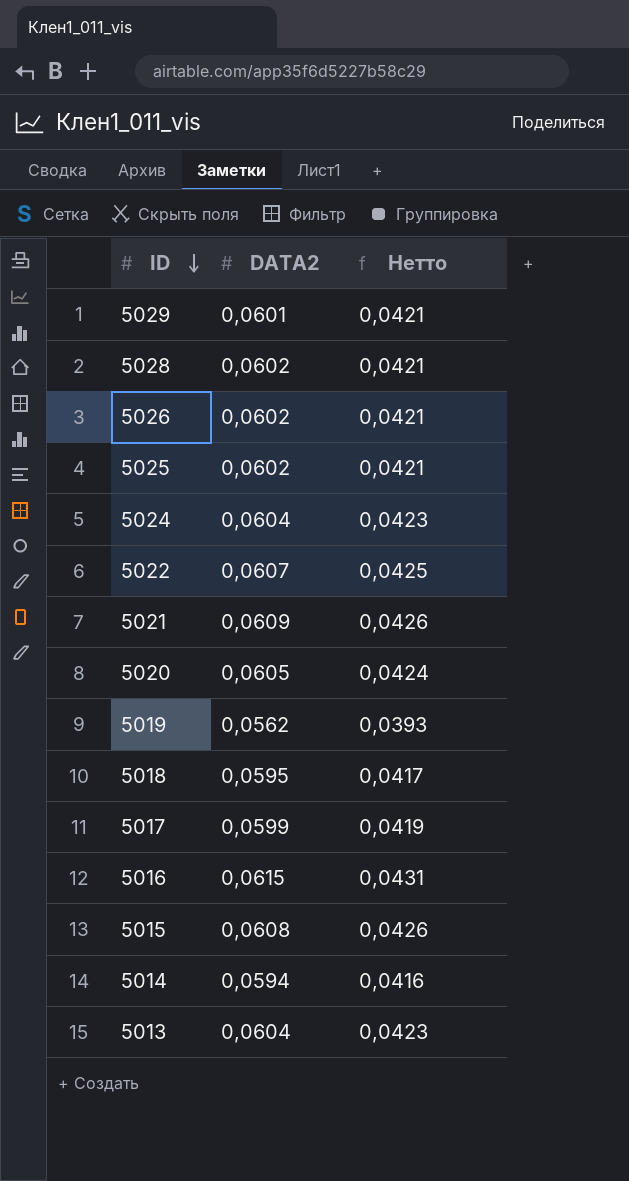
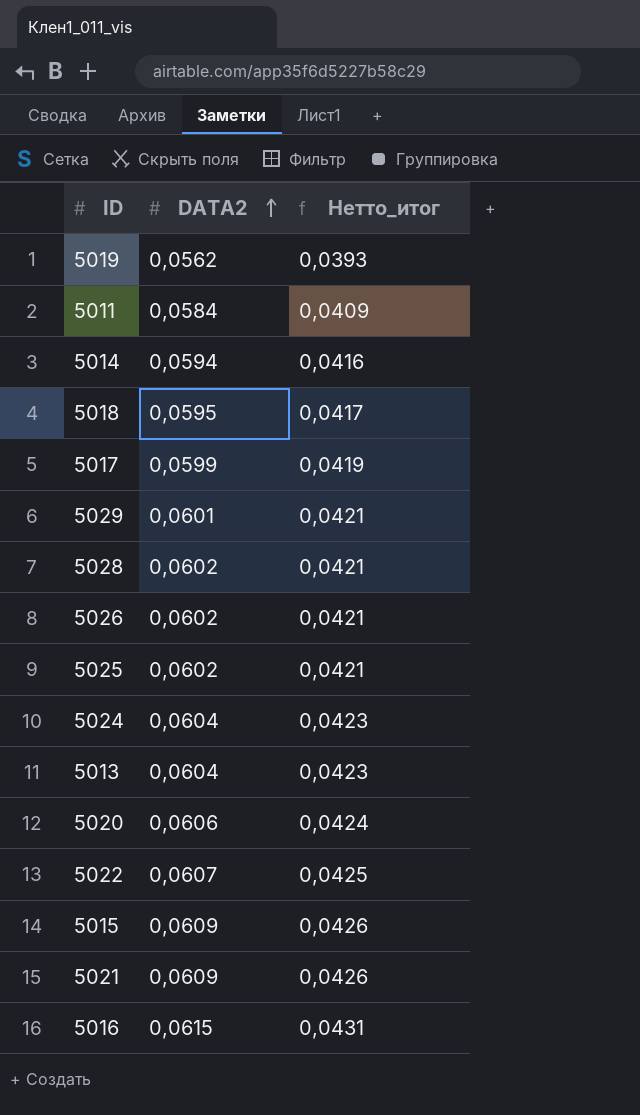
row order: ID descending -> DATA2 ascending
column name: Нетто -> Нетто_итог
row 5011: none -> 0,0584 | 0,0409
5020 | DATA2: 0,0605 -> 0,0606
5015 | DATA2: 0,0608 -> 0,0609

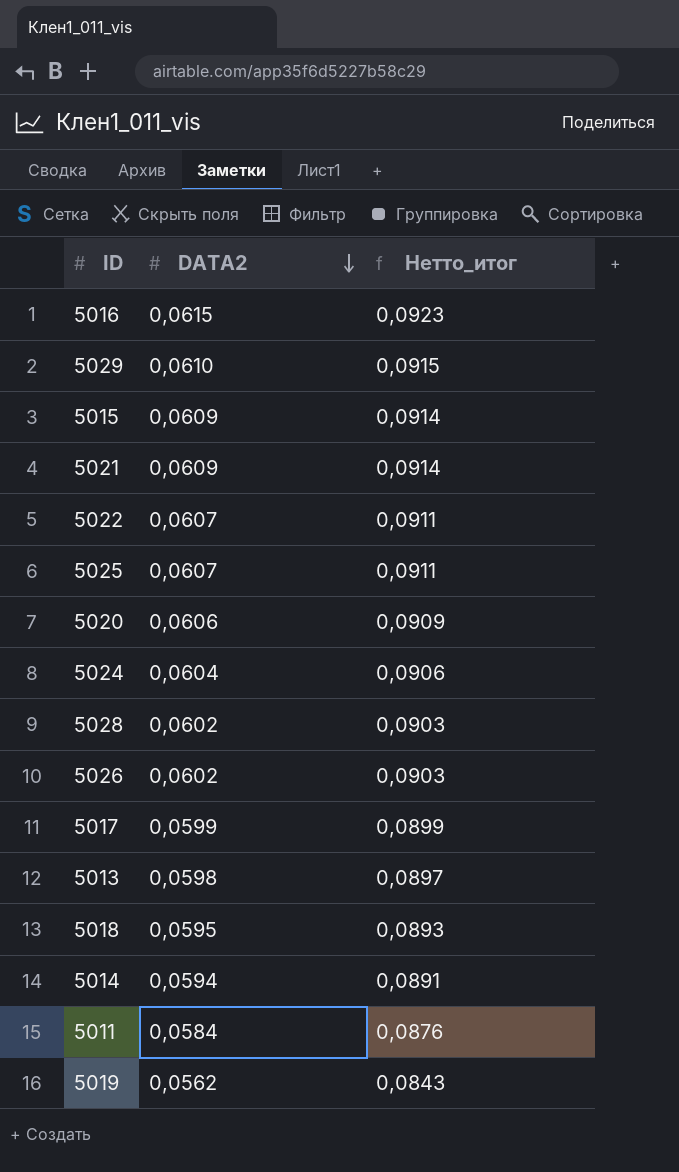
row order: DATA2 ascending -> DATA2 descending
column Нетто_итог | formula: [DATA2] * 0,7 -> [DATA2] * 1,5
5029 | DATA2: 0,0601 -> 0,0610
5025 | DATA2: 0,0602 -> 0,0607
5013 | DATA2: 0,0604 -> 0,0598

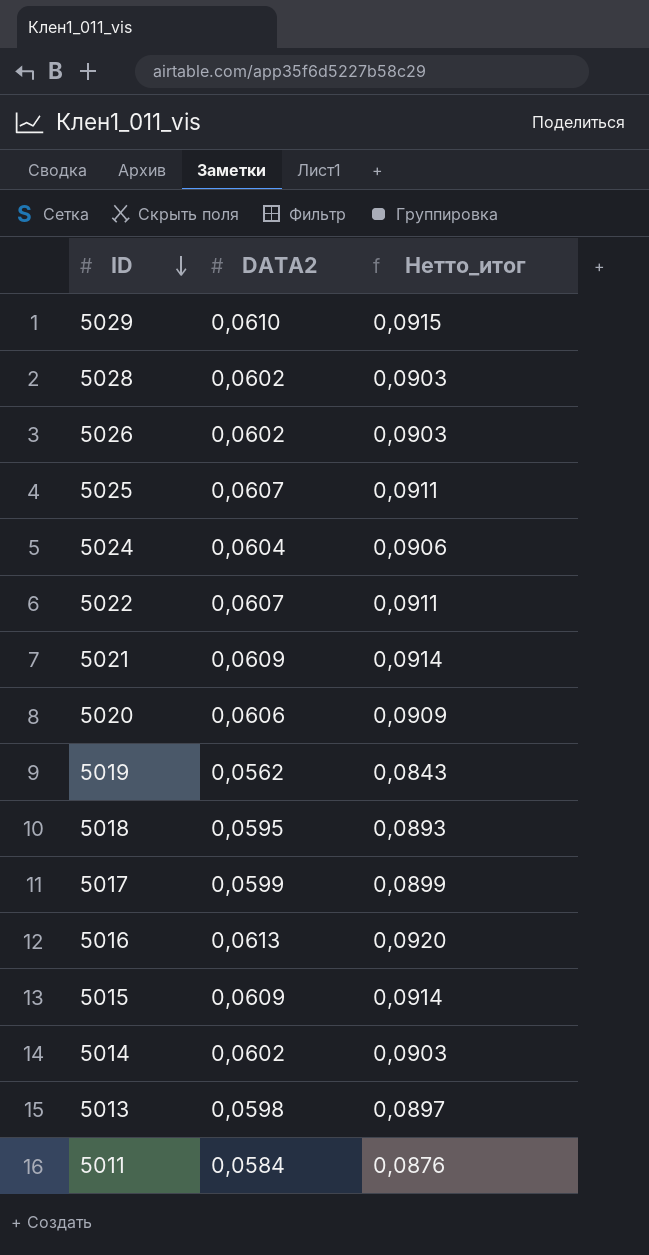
row order: DATA2 descending -> ID descending
5016 | DATA2: 0,0615 -> 0,0613
5016 | Нетто_итог: 0,0923 -> 0,0920
5014 | DATA2: 0,0594 -> 0,0602
5014 | Нетто_итог: 0,0891 -> 0,0903

